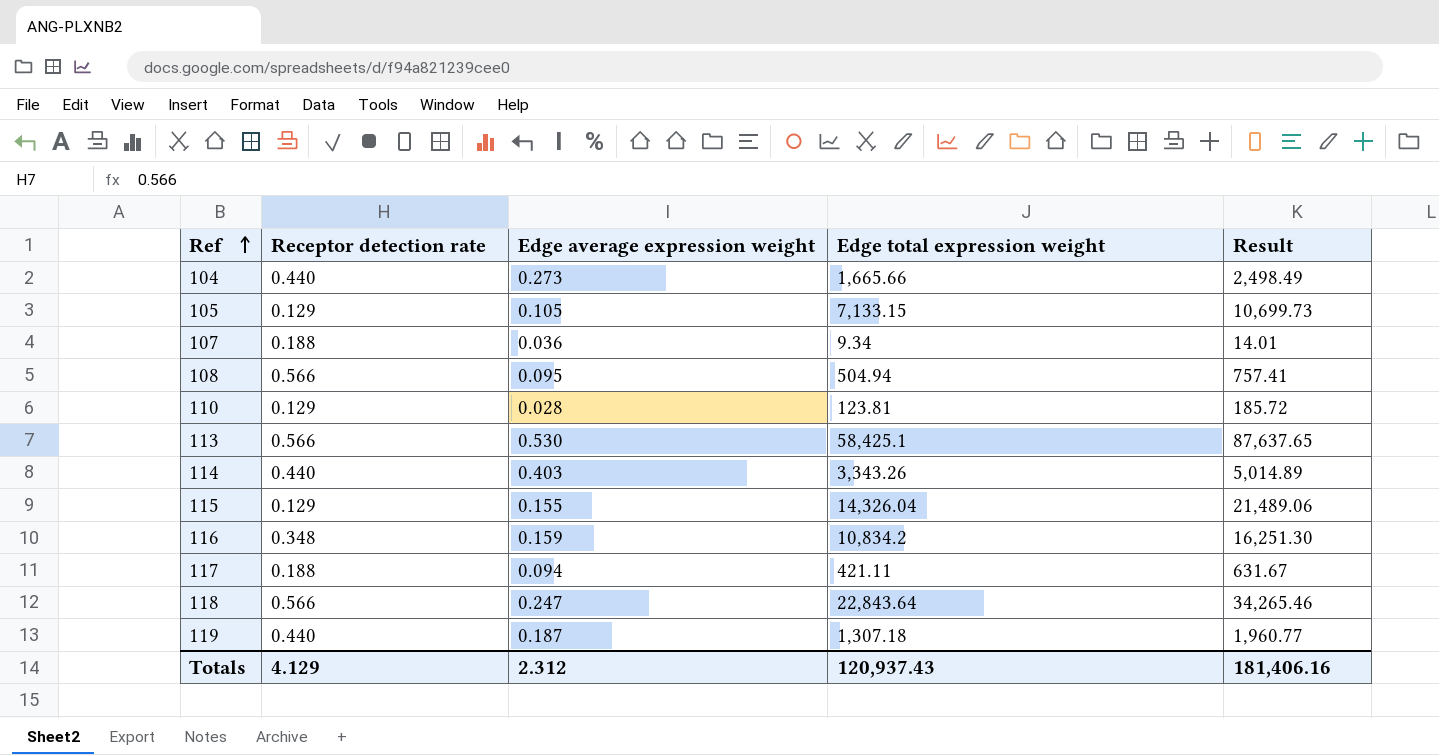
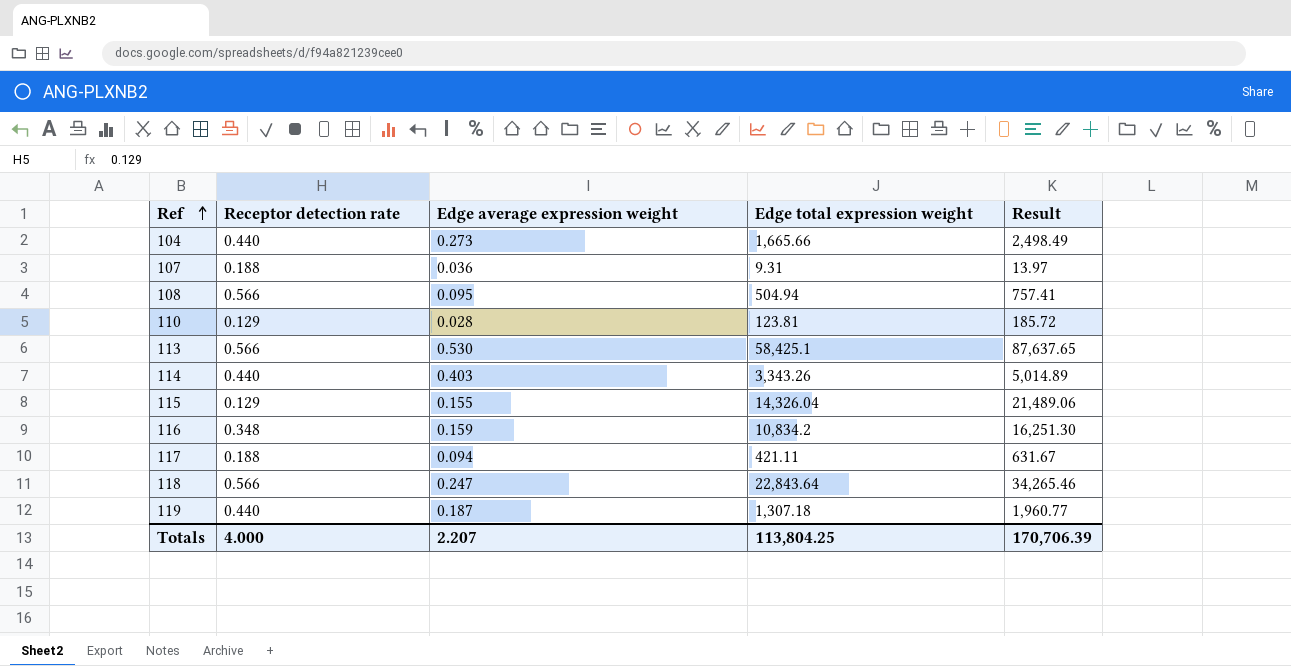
row 105: 0.129 | 0.105 | 7,133.15 | 10,699.73 -> none
107 | Edge total expression weight: 9.34 -> 9.31
107 | Result: 14.01 -> 13.97
Totals | Receptor detection rate: 4.129 -> 4.000
Totals | Edge average expression weight: 2.312 -> 2.207
Totals | Edge total expression weight: 120,937.43 -> 113,804.25
Totals | Result: 181,406.16 -> 170,706.39

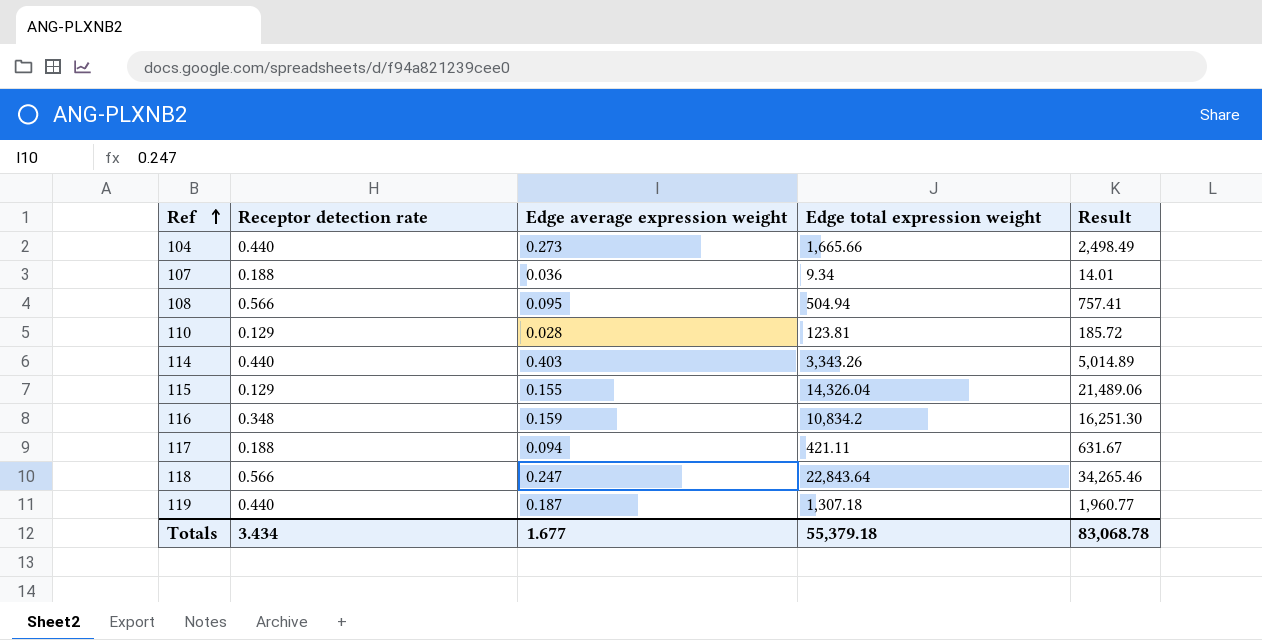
row 113: 0.566 | 0.530 | 58,425.1 | 87,637.65 -> none
107 | Edge total expression weight: 9.31 -> 9.34
107 | Result: 13.97 -> 14.01
Totals | Receptor detection rate: 4.000 -> 3.434
Totals | Edge average expression weight: 2.207 -> 1.677
Totals | Edge total expression weight: 113,804.25 -> 55,379.18
Totals | Result: 170,706.39 -> 83,068.78

